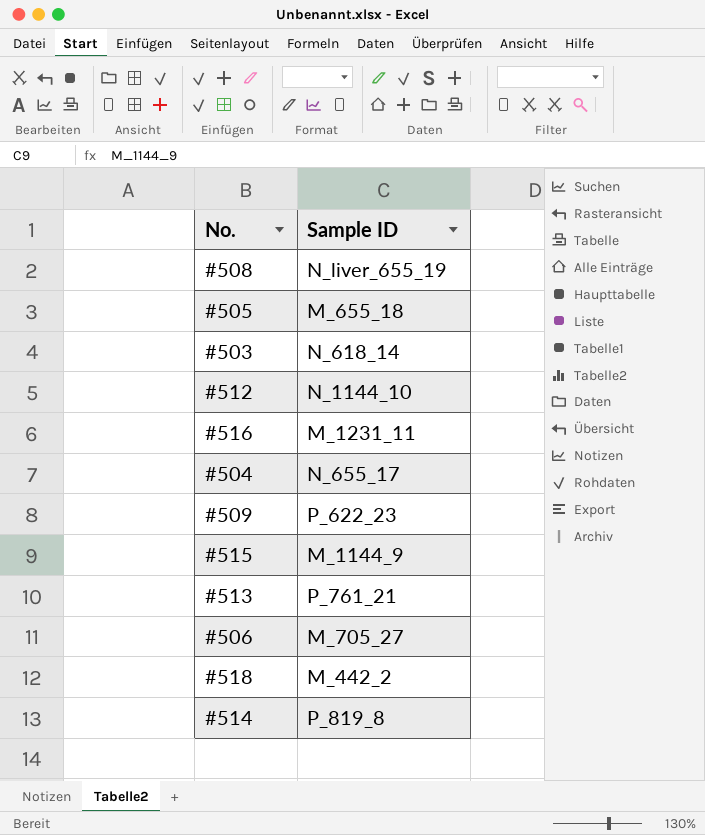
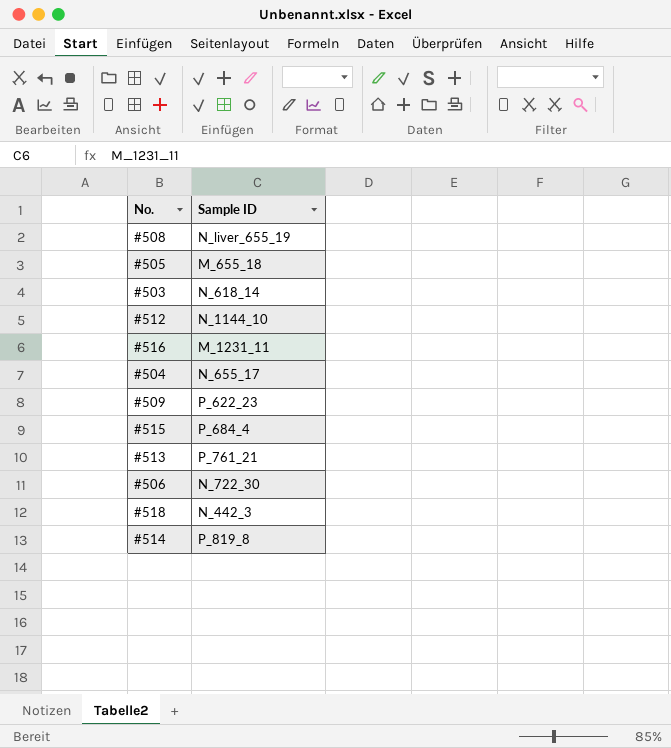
#515 | Sample ID: M_1144_9 -> P_684_4
#506 | Sample ID: M_705_27 -> N_722_30
#518 | Sample ID: M_442_2 -> N_442_3

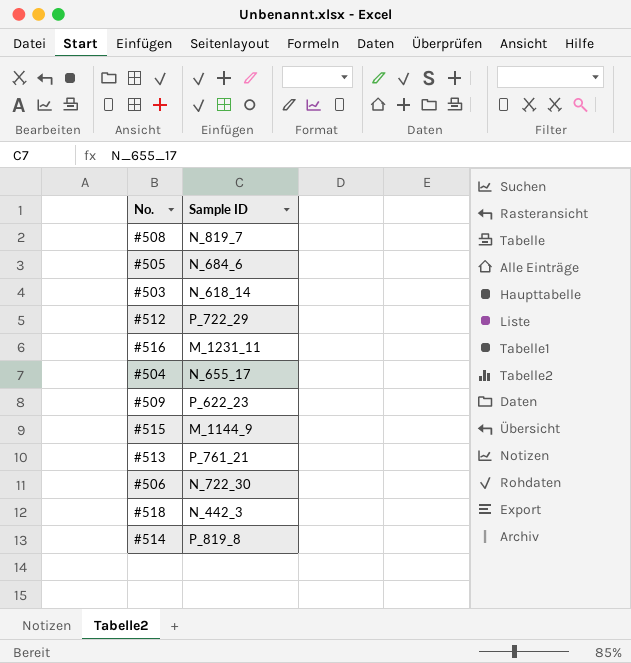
#508 | Sample ID: N_liver_655_19 -> N_819_7
#505 | Sample ID: M_655_18 -> N_684_6
#512 | Sample ID: N_1144_10 -> P_722_29
#515 | Sample ID: P_684_4 -> M_1144_9

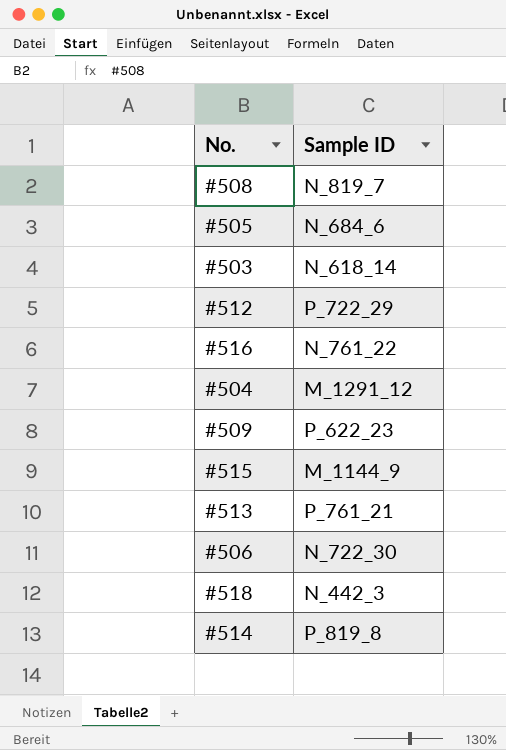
#516 | Sample ID: M_1231_11 -> N_761_22
#504 | Sample ID: N_655_17 -> M_1291_12

